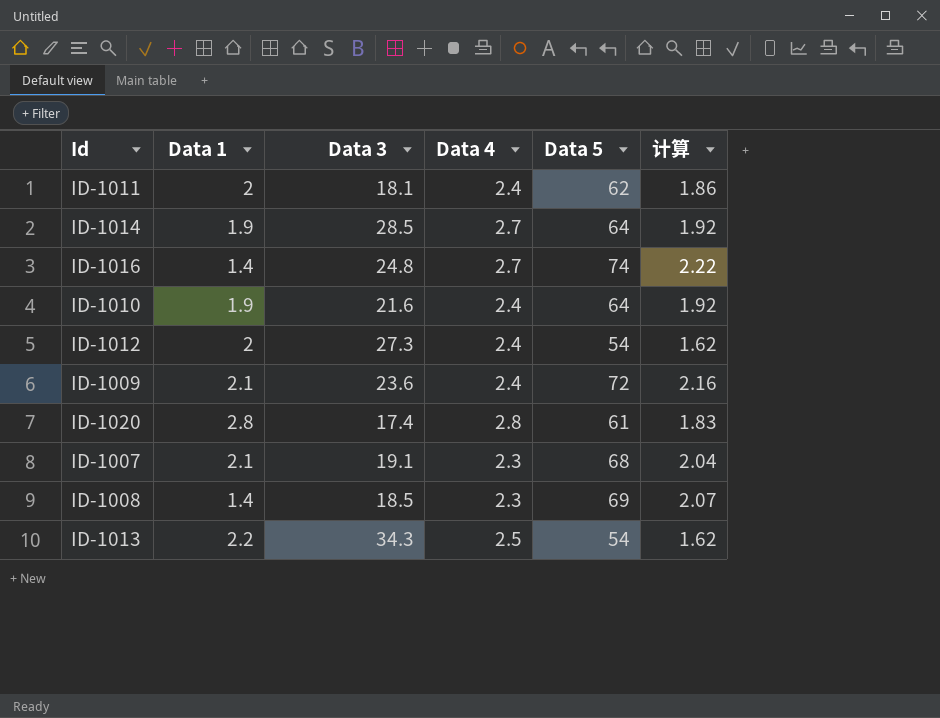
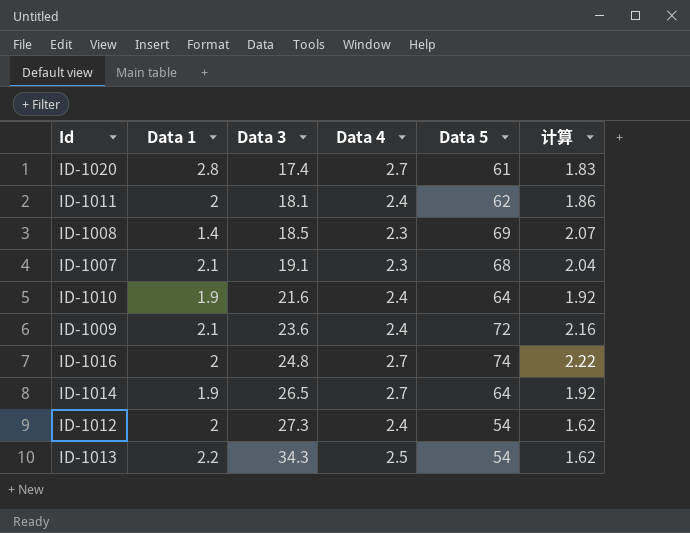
row order: none -> Data 3 ascending
ID-1020 | Data 4: 2.8 -> 2.7
ID-1016 | Data 1: 1.4 -> 2
ID-1014 | Data 3: 28.5 -> 26.5

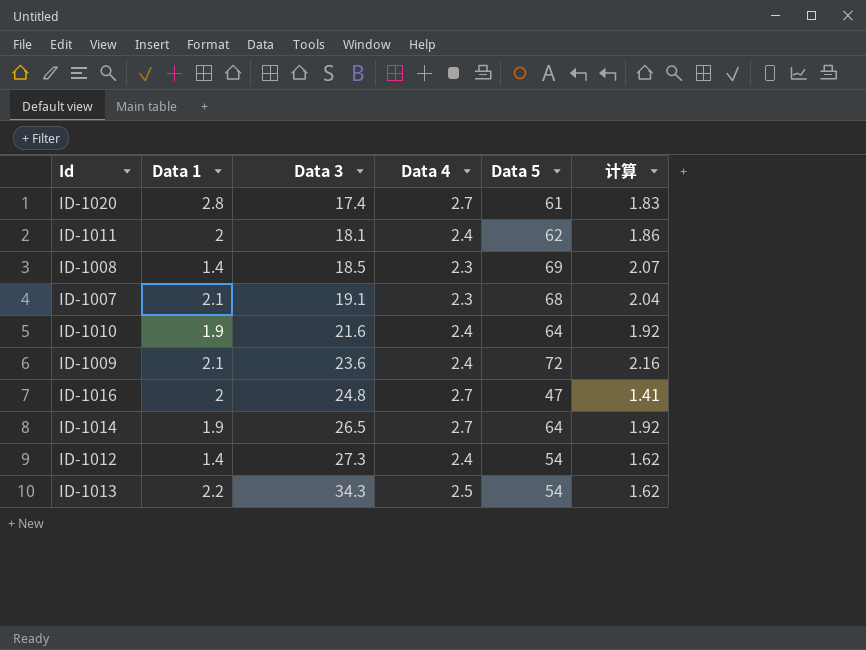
ID-1016 | Data 5: 74 -> 47
ID-1016 | 计算: 2.22 -> 1.41
ID-1012 | Data 1: 2 -> 1.4

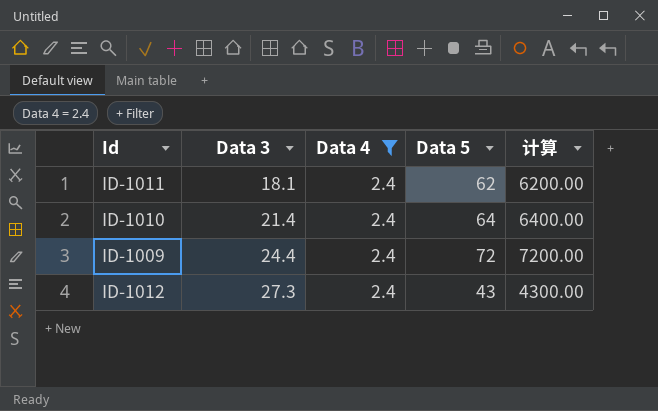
filter: none -> Data 4 = 2.4
column Data 1 | position: 2 -> none
column 计算 | formula: [Data 5] * 0.03 -> [Data 5] * 100
ID-1010 | Data 3: 21.6 -> 21.4
ID-1009 | Data 3: 23.6 -> 24.4
ID-1012 | Data 5: 54 -> 43

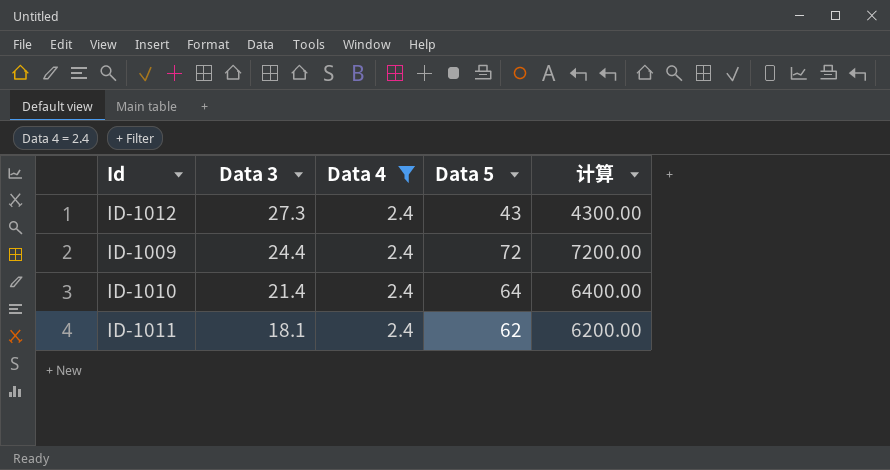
row order: Data 3 ascending -> Data 3 descending

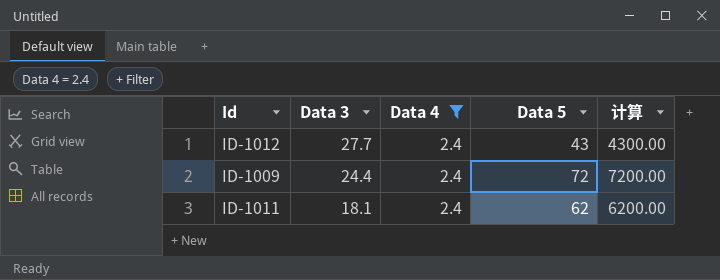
row ID-1010: 21.4 | 2.4 | 64 | 6400.00 -> none
ID-1012 | Data 3: 27.3 -> 27.7

